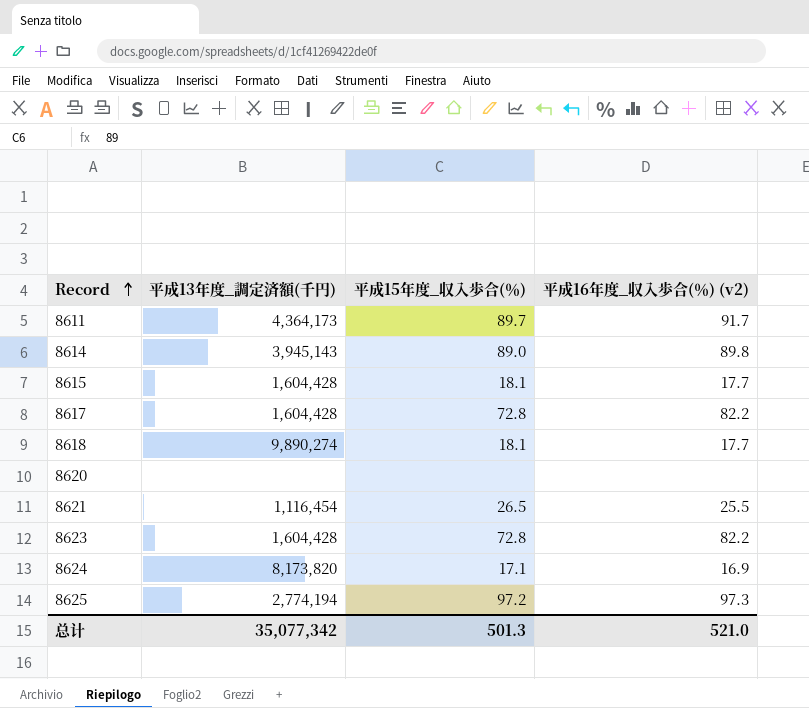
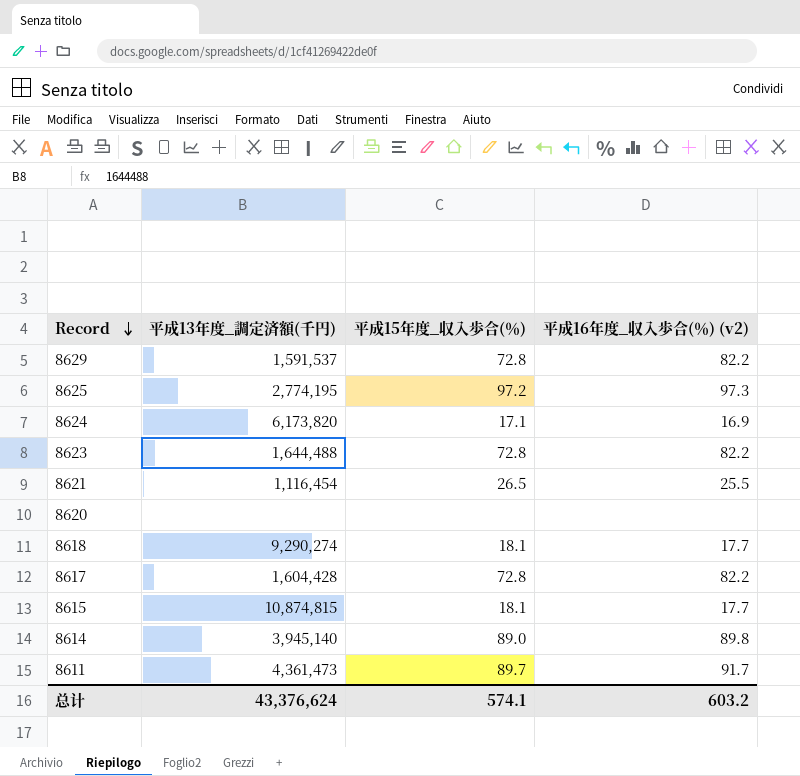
row order: Record ascending -> Record descending
row 8629: none -> 1,591,537 | 72.8 | 82.2
8625 | 平成13年度_調定済額(千円): 2,774,194 -> 2,774,195
8624 | 平成13年度_調定済額(千円): 8,173,820 -> 6,173,820
8623 | 平成13年度_調定済額(千円): 1,604,428 -> 1,644,488
8618 | 平成13年度_調定済額(千円): 9,890,274 -> 9,290,274
8615 | 平成13年度_調定済額(千円): 1,604,428 -> 10,874,815
8614 | 平成13年度_調定済額(千円): 3,945,143 -> 3,945,140
8611 | 平成13年度_調定済額(千円): 4,364,173 -> 4,361,473
总计 | 平成13年度_調定済額(千円): 35,077,342 -> 43,376,624
总计 | 平成15年度_収入歩合(％): 501.3 -> 574.1
总计 | 平成16年度_収入歩合(％) (v2): 521.0 -> 603.2

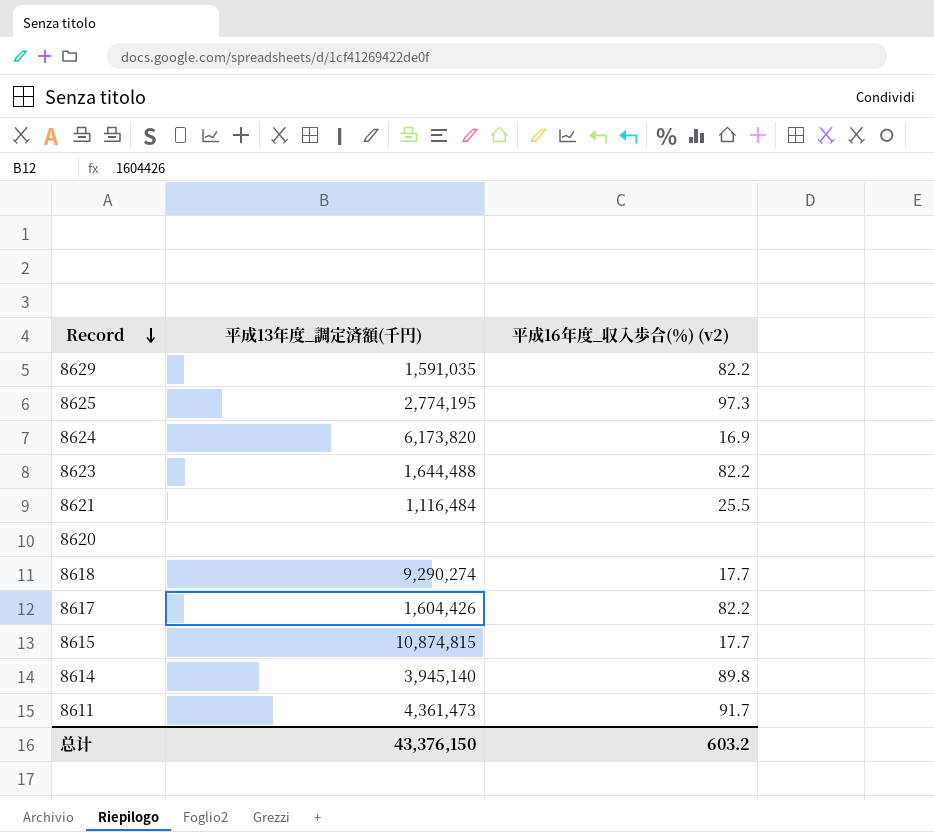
column 平成15年度_収入歩合(％) | position: 3 -> none
8629 | 平成13年度_調定済額(千円): 1,591,537 -> 1,591,035
8621 | 平成13年度_調定済額(千円): 1,116,454 -> 1,116,484
8617 | 平成13年度_調定済額(千円): 1,604,428 -> 1,604,426
总计 | 平成13年度_調定済額(千円): 43,376,624 -> 43,376,150

